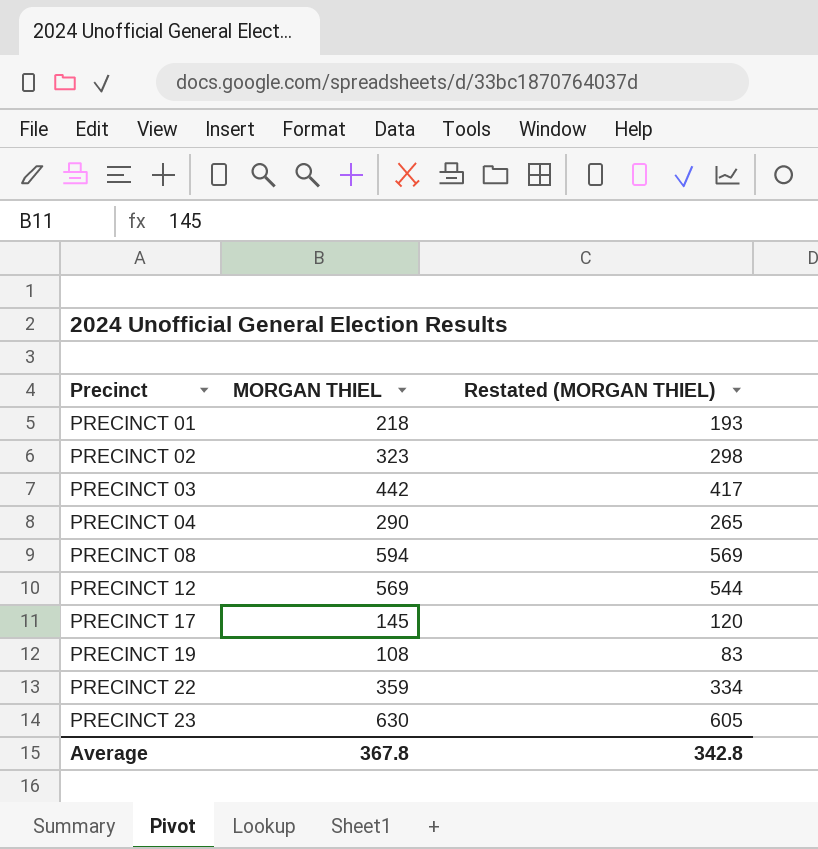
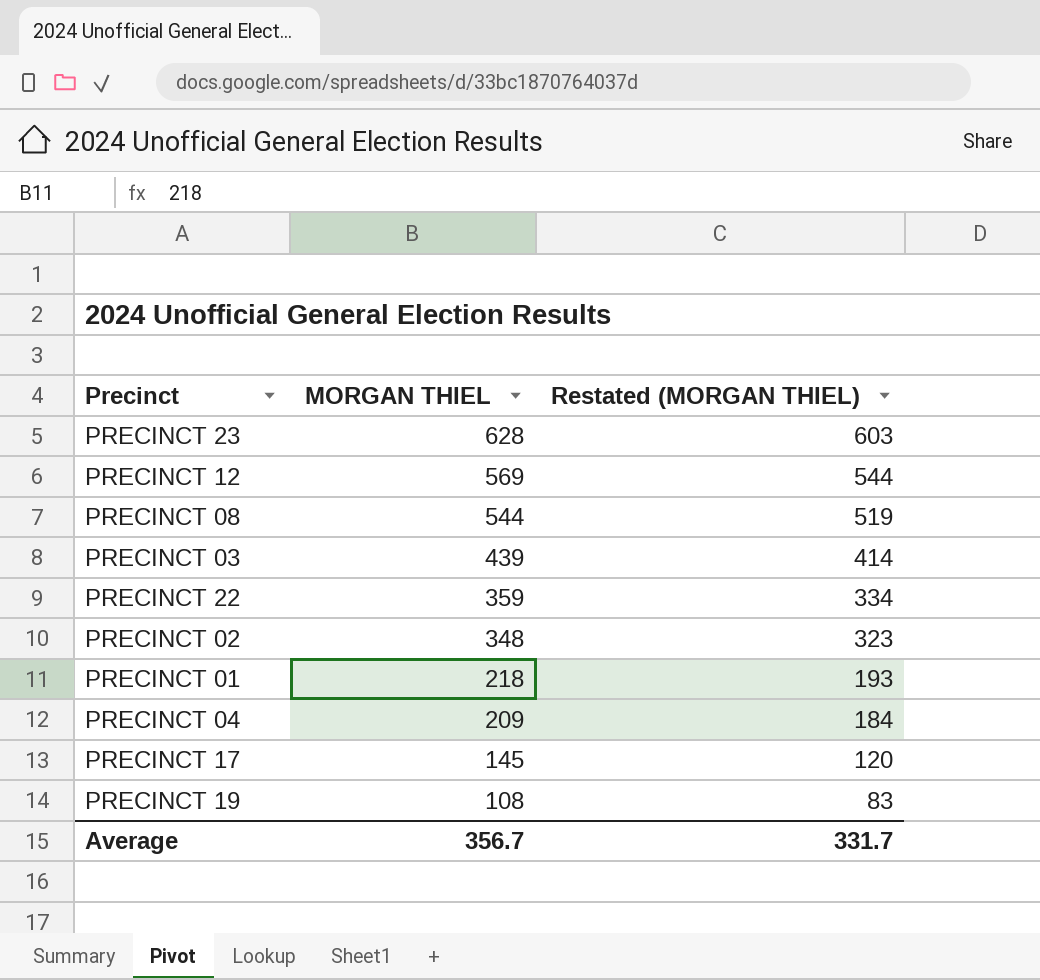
row order: Precinct ascending -> MORGAN THIEL descending
PRECINCT 23 | MORGAN THIEL: 630 -> 628
PRECINCT 23 | Restated (MORGAN THIEL): 605 -> 603
PRECINCT 08 | MORGAN THIEL: 594 -> 544
PRECINCT 08 | Restated (MORGAN THIEL): 569 -> 519
PRECINCT 03 | MORGAN THIEL: 442 -> 439
PRECINCT 03 | Restated (MORGAN THIEL): 417 -> 414
PRECINCT 02 | MORGAN THIEL: 323 -> 348
PRECINCT 02 | Restated (MORGAN THIEL): 298 -> 323
PRECINCT 04 | MORGAN THIEL: 290 -> 209
PRECINCT 04 | Restated (MORGAN THIEL): 265 -> 184
Average | MORGAN THIEL: 367.8 -> 356.7
Average | Restated (MORGAN THIEL): 342.8 -> 331.7

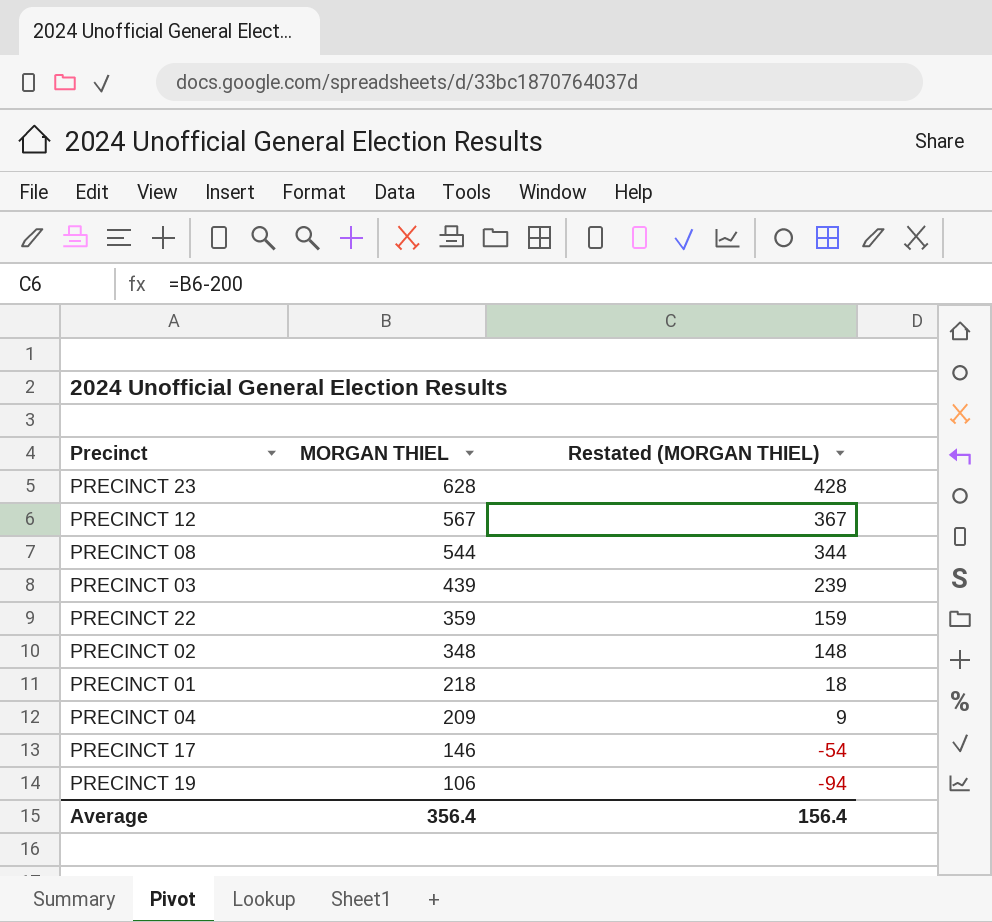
column Restated (MORGAN THIEL) | formula: [MORGAN THIEL] - 25 -> [MORGAN THIEL] - 200
PRECINCT 12 | MORGAN THIEL: 569 -> 567
PRECINCT 17 | MORGAN THIEL: 145 -> 146
PRECINCT 19 | MORGAN THIEL: 108 -> 106
Average | MORGAN THIEL: 356.7 -> 356.4
Average | Restated (MORGAN THIEL): 331.7 -> 156.4

